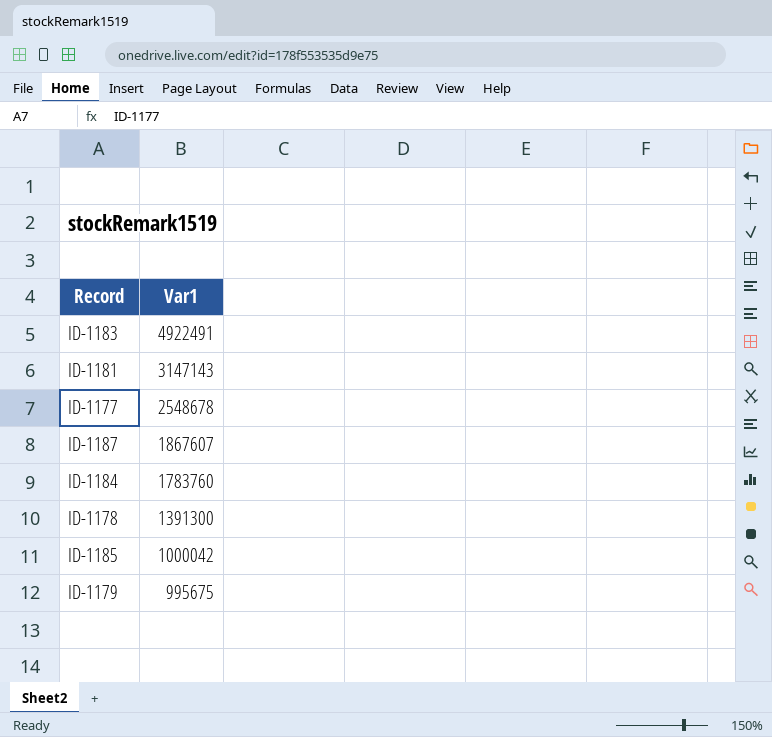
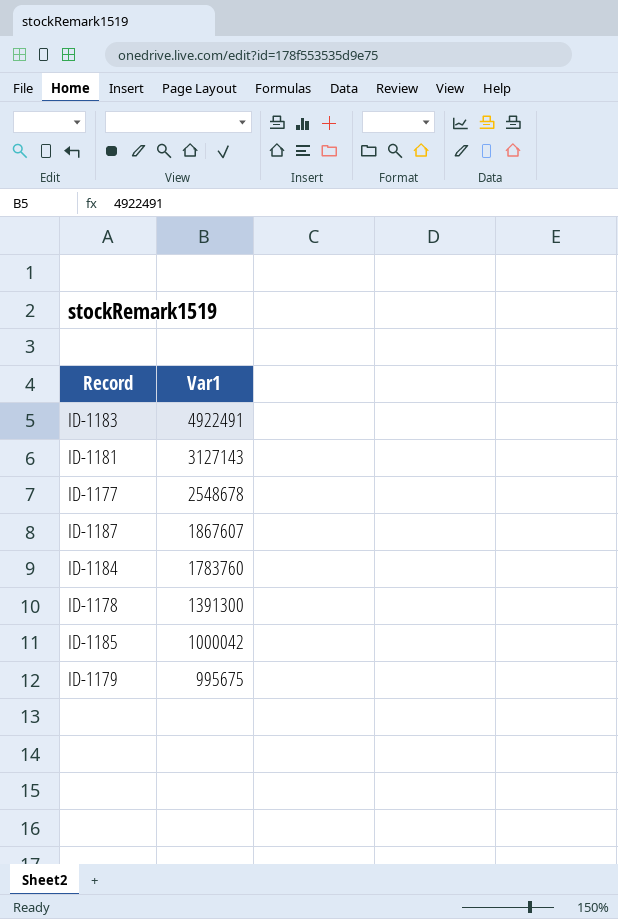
ID-1181 | Var1: 3147143 -> 3127143

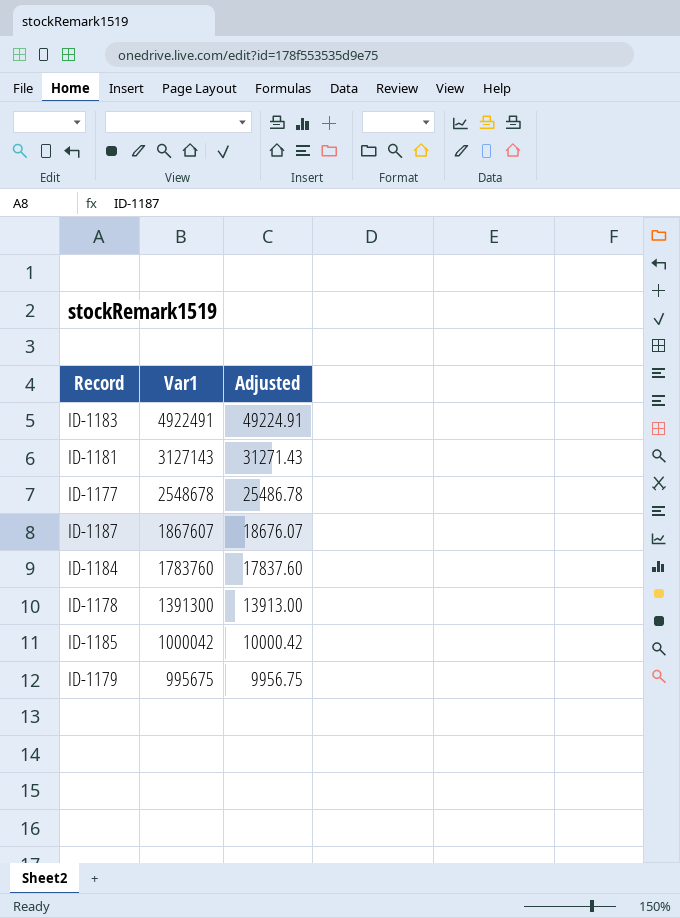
column Adjusted | formula: none -> [Var1] * 0.01

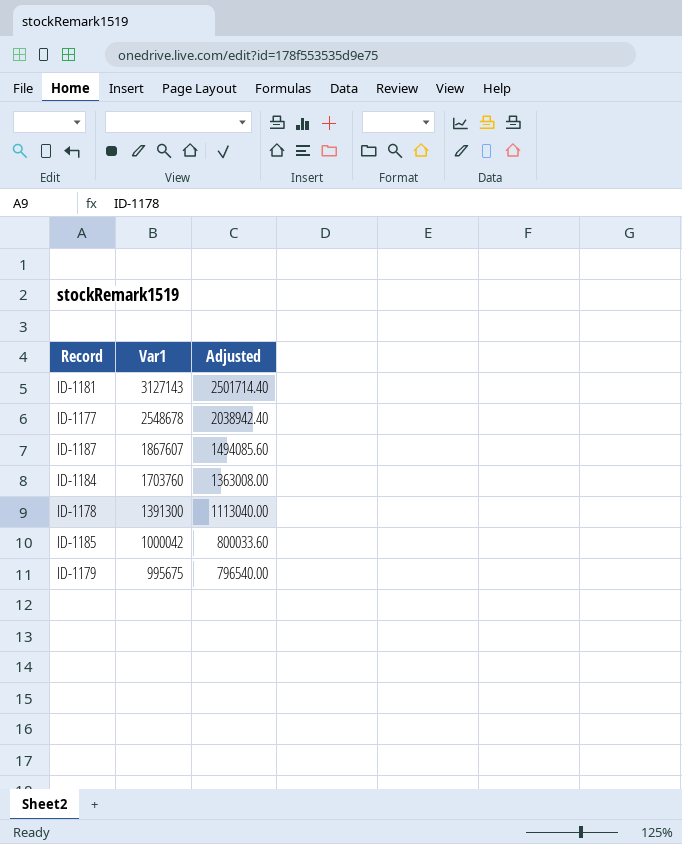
column Adjusted | formula: [Var1] * 0.01 -> [Var1] * 0.8
row ID-1183: 4922491 | 49224.91 -> none
ID-1184 | Var1: 1783760 -> 1703760

